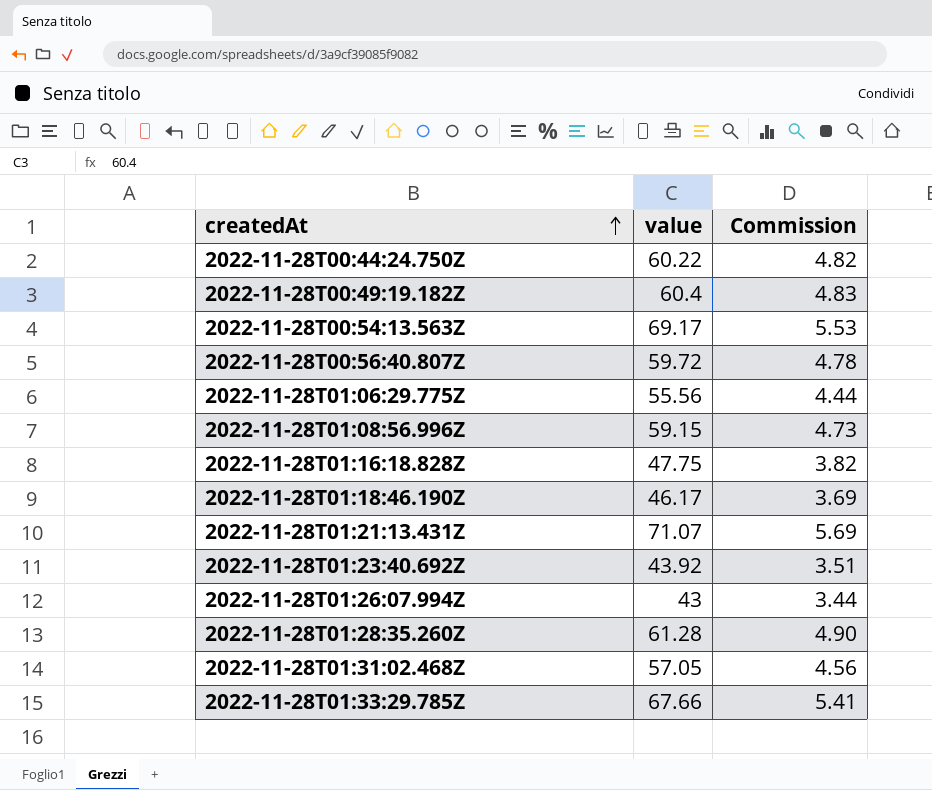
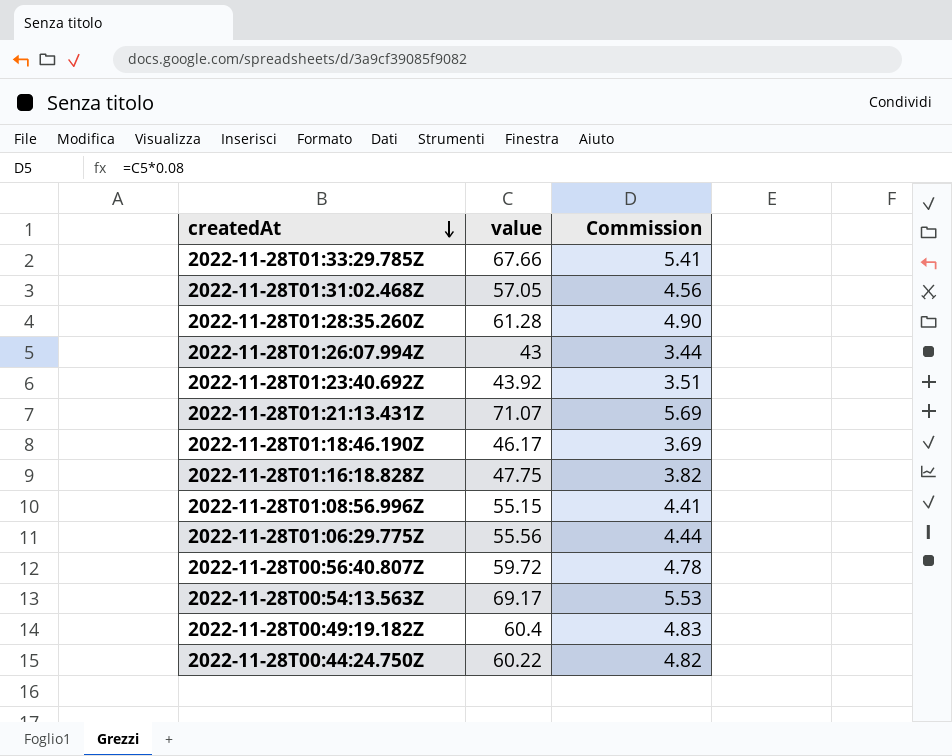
row order: createdAt ascending -> createdAt descending
2022-11-28T01:08:56.996Z | value: 59.15 -> 55.15
2022-11-28T01:08:56.996Z | Commission: 4.73 -> 4.41

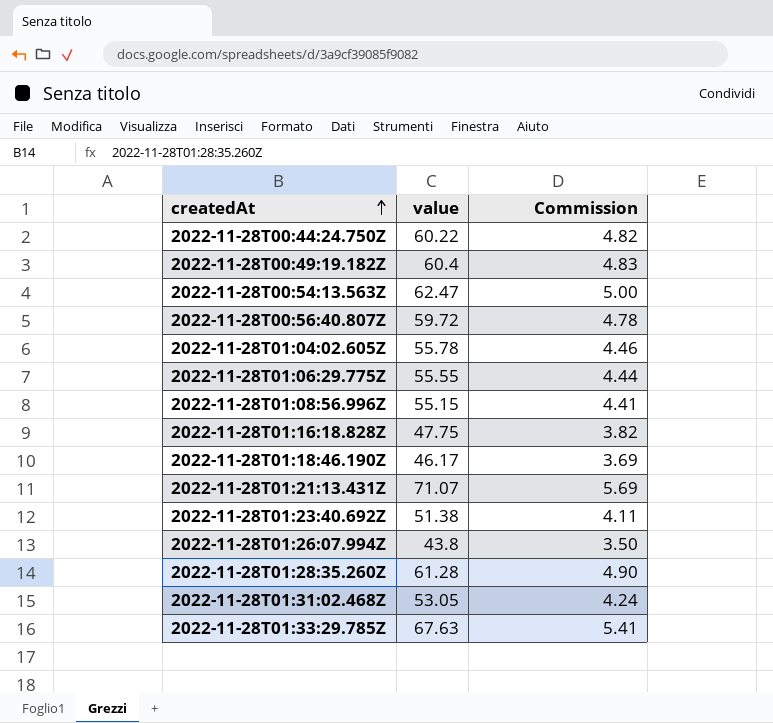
row order: createdAt descending -> createdAt ascending
2022-11-28T00:54:13.563Z | value: 69.17 -> 62.47
2022-11-28T00:54:13.563Z | Commission: 5.53 -> 5.00
row 2022-11-28T01:04:02.605Z: none -> 55.78 | 4.46
2022-11-28T01:06:29.775Z | value: 55.56 -> 55.55
2022-11-28T01:23:40.692Z | value: 43.92 -> 51.38
2022-11-28T01:23:40.692Z | Commission: 3.51 -> 4.11
2022-11-28T01:26:07.994Z | value: 43 -> 43.8
2022-11-28T01:26:07.994Z | Commission: 3.44 -> 3.50
2022-11-28T01:31:02.468Z | value: 57.05 -> 53.05
2022-11-28T01:31:02.468Z | Commission: 4.56 -> 4.24
2022-11-28T01:33:29.785Z | value: 67.66 -> 67.63

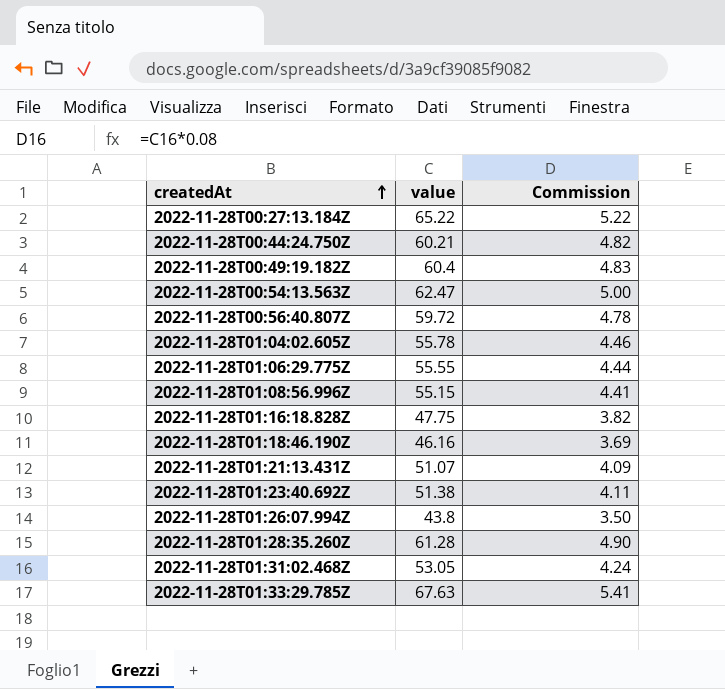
row 2022-11-28T00:27:13.184Z: none -> 65.22 | 5.22
2022-11-28T00:44:24.750Z | value: 60.22 -> 60.21
2022-11-28T01:18:46.190Z | value: 46.17 -> 46.16
2022-11-28T01:21:13.431Z | value: 71.07 -> 51.07
2022-11-28T01:21:13.431Z | Commission: 5.69 -> 4.09

